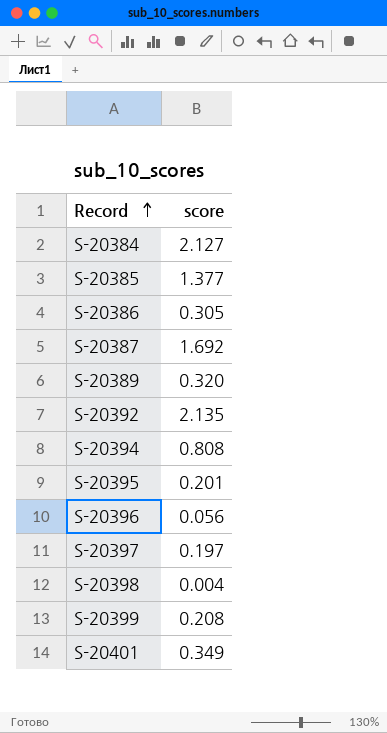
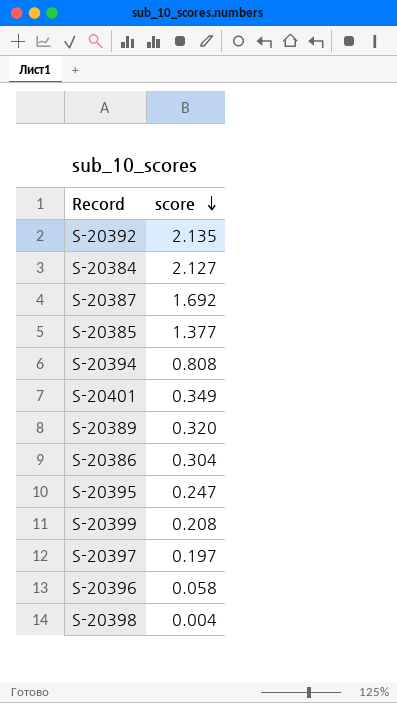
row order: Record ascending -> score descending
S-20386 | score: 0.305 -> 0.304
S-20395 | score: 0.201 -> 0.247
S-20396 | score: 0.056 -> 0.058

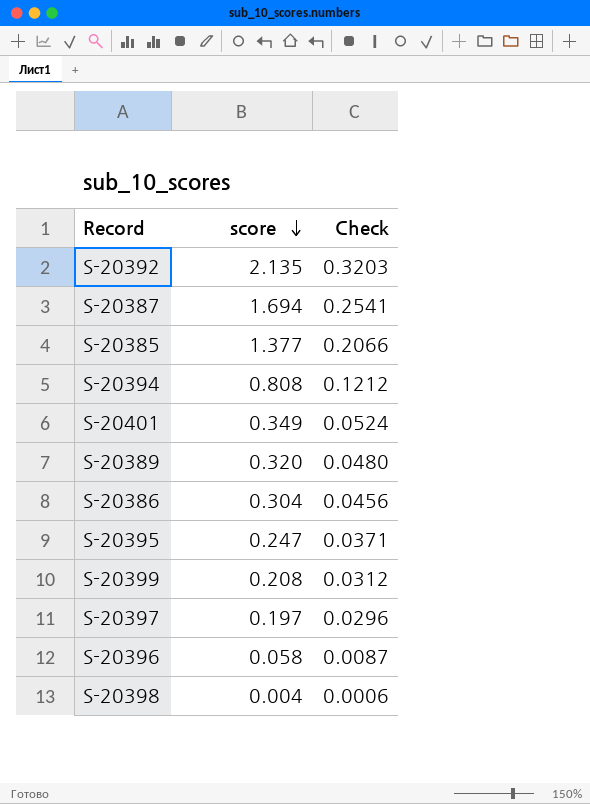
column Check | formula: none -> [score] * 0.15
row S-20384: 2.127 -> none
S-20387 | score: 1.692 -> 1.694

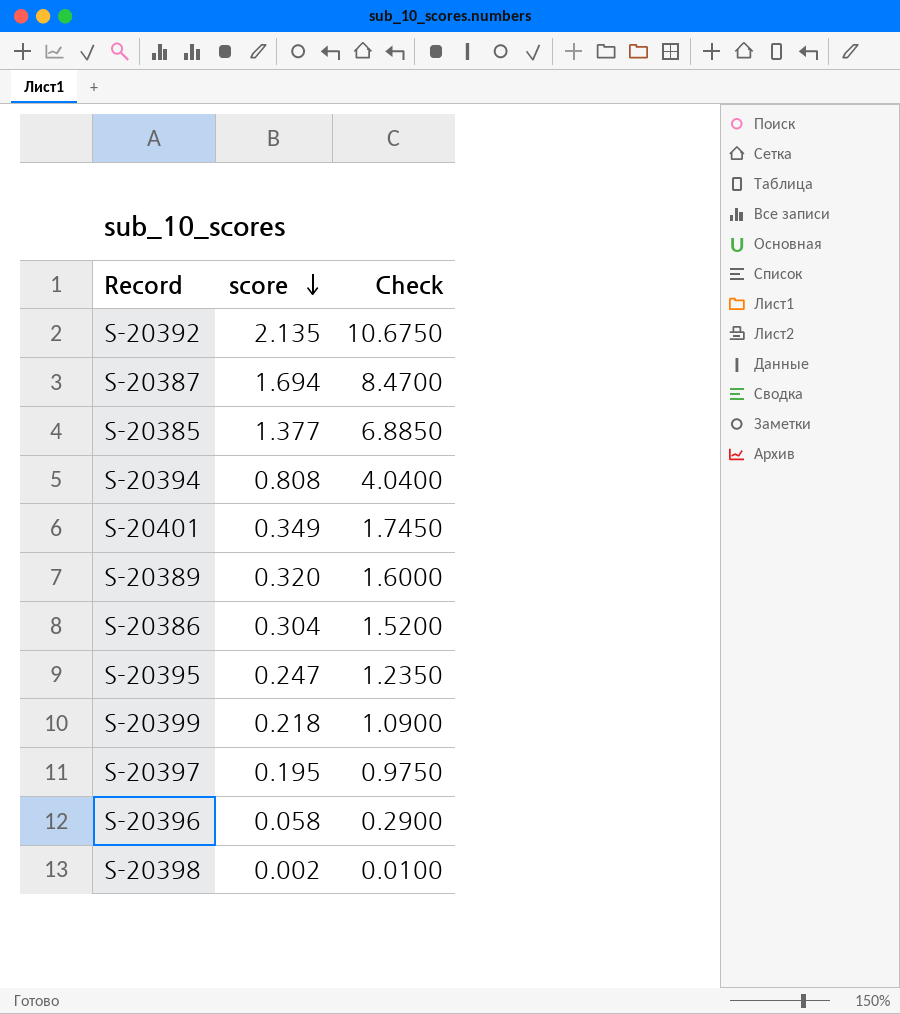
column Check | formula: [score] * 0.15 -> [score] * 5
S-20399 | score: 0.208 -> 0.218
S-20397 | score: 0.197 -> 0.195
S-20398 | score: 0.004 -> 0.002

